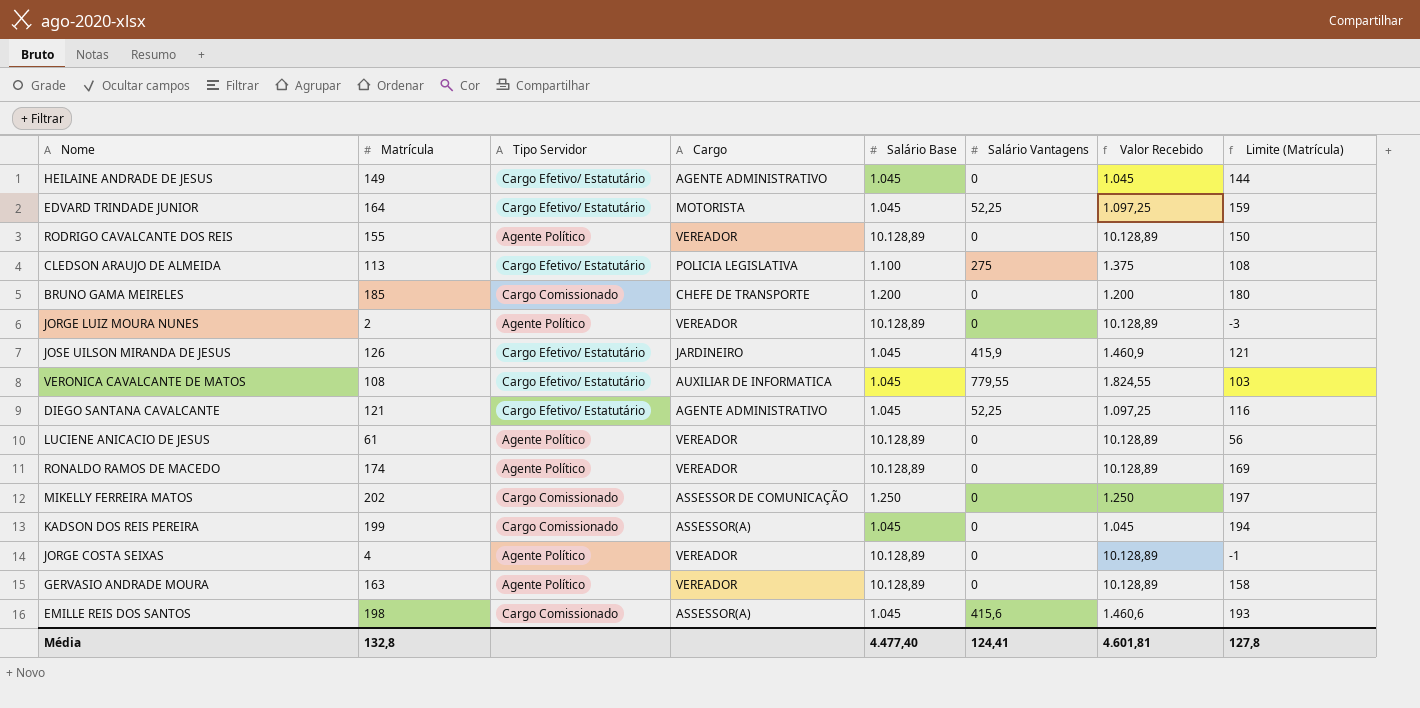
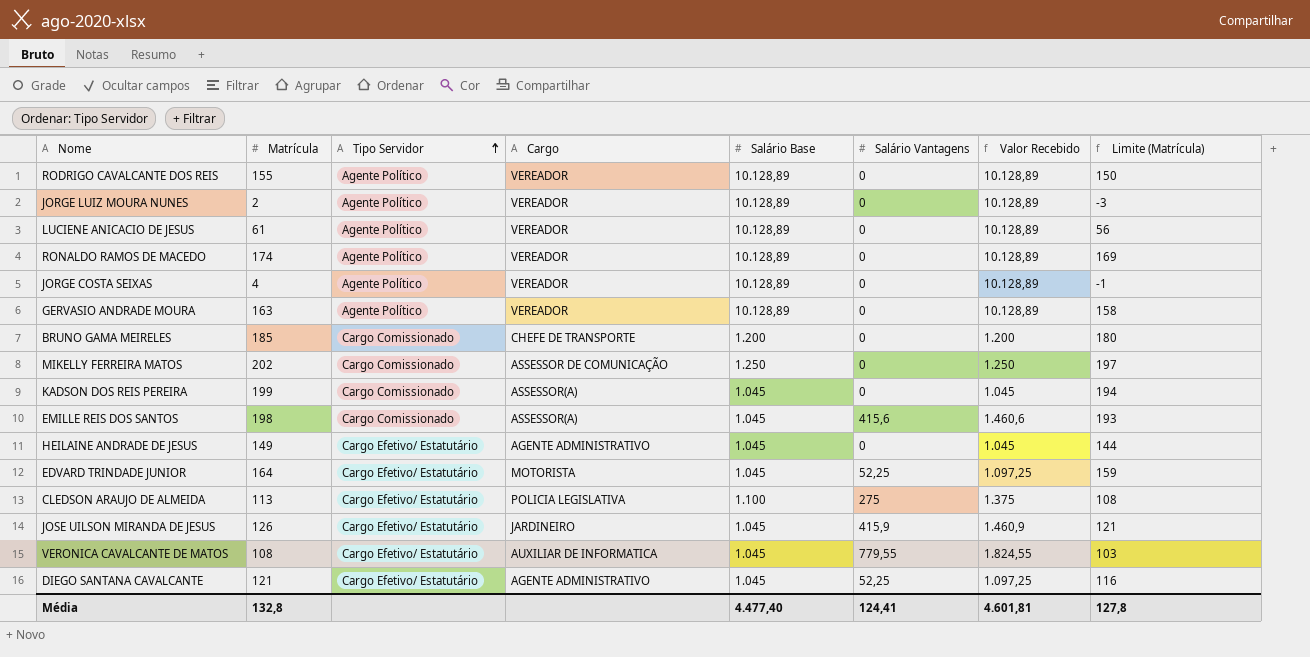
row order: none -> Tipo Servidor ascending

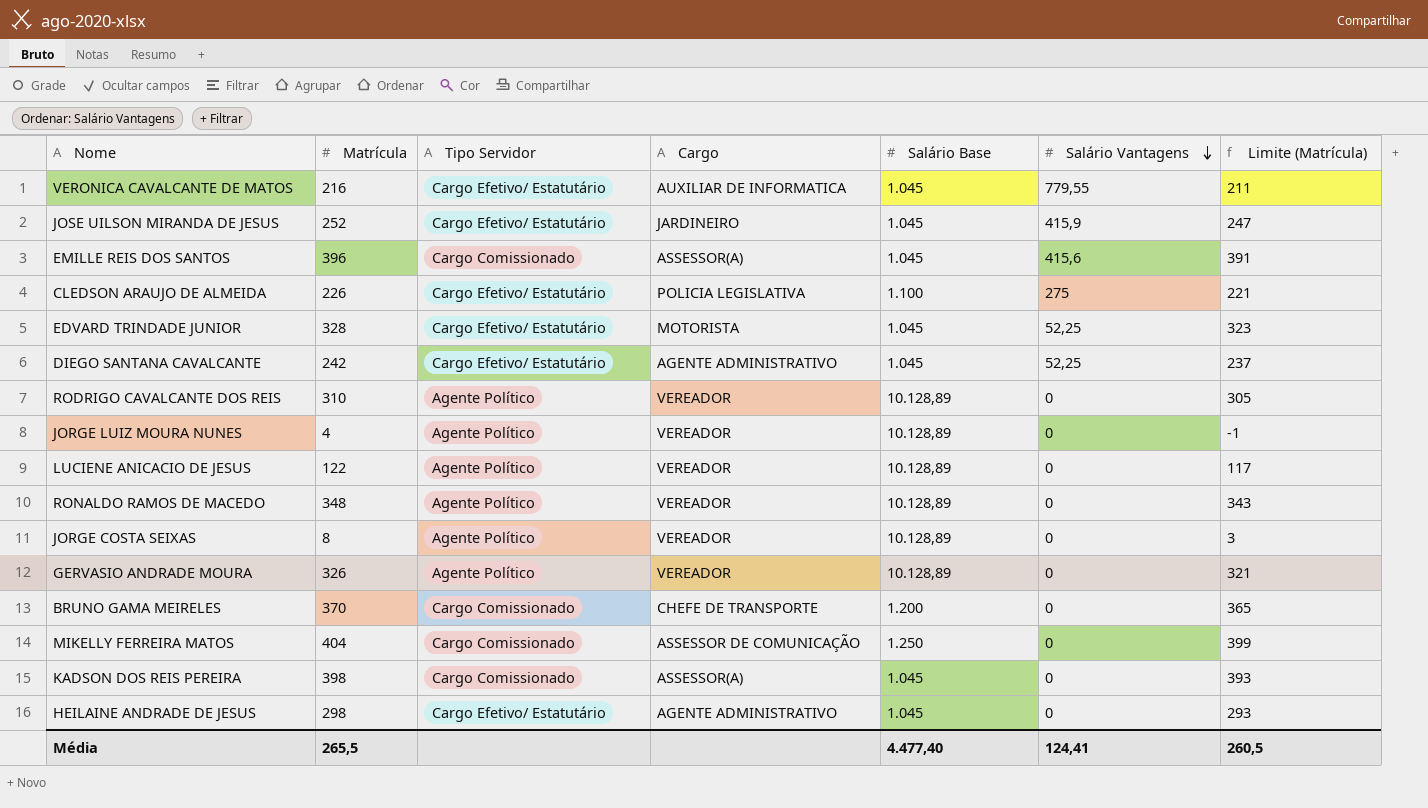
row order: Tipo Servidor ascending -> Salário Vantagens descending
column Valor Recebido | formula: [Salário Base] + [Salário Vantagens] -> none
VERONICA CAVALCANTE DE MATOS | Matrícula: 108 -> 216
VERONICA CAVALCANTE DE MATOS | Limite (Matrícula): 103 -> 211
JOSE UILSON MIRANDA DE JESUS | Matrícula: 126 -> 252
JOSE UILSON MIRANDA DE JESUS | Limite (Matrícula): 121 -> 247
EMILLE REIS DOS SANTOS | Matrícula: 198 -> 396
EMILLE REIS DOS SANTOS | Limite (Matrícula): 193 -> 391
CLEDSON ARAUJO DE ALMEIDA | Matrícula: 113 -> 226
CLEDSON ARAUJO DE ALMEIDA | Limite (Matrícula): 108 -> 221
EDVARD TRINDADE JUNIOR | Matrícula: 164 -> 328
EDVARD TRINDADE JUNIOR | Limite (Matrícula): 159 -> 323
DIEGO SANTANA CAVALCANTE | Matrícula: 121 -> 242
DIEGO SANTANA CAVALCANTE | Limite (Matrícula): 116 -> 237
RODRIGO CAVALCANTE DOS REIS | Matrícula: 155 -> 310
RODRIGO CAVALCANTE DOS REIS | Limite (Matrícula): 150 -> 305
JORGE LUIZ MOURA NUNES | Matrícula: 2 -> 4
JORGE LUIZ MOURA NUNES | Limite (Matrícula): -3 -> -1
LUCIENE ANICACIO DE JESUS | Matrícula: 61 -> 122
LUCIENE ANICACIO DE JESUS | Limite (Matrícula): 56 -> 117
RONALDO RAMOS DE MACEDO | Matrícula: 174 -> 348
RONALDO RAMOS DE MACEDO | Limite (Matrícula): 169 -> 343
JORGE COSTA SEIXAS | Matrícula: 4 -> 8
JORGE COSTA SEIXAS | Limite (Matrícula): -1 -> 3
GERVASIO ANDRADE MOURA | Matrícula: 163 -> 326
GERVASIO ANDRADE MOURA | Limite (Matrícula): 158 -> 321
BRUNO GAMA MEIRELES | Matrícula: 185 -> 370
BRUNO GAMA MEIRELES | Limite (Matrícula): 180 -> 365
MIKELLY FERREIRA MATOS | Matrícula: 202 -> 404
MIKELLY FERREIRA MATOS | Limite (Matrícula): 197 -> 399
KADSON DOS REIS PEREIRA | Matrícula: 199 -> 398
KADSON DOS REIS PEREIRA | Limite (Matrícula): 194 -> 393
HEILAINE ANDRADE DE JESUS | Matrícula: 149 -> 298
HEILAINE ANDRADE DE JESUS | Limite (Matrícula): 144 -> 293
Média | Matrícula: 132,8 -> 265,5
Média | Limite (Matrícula): 127,8 -> 260,5

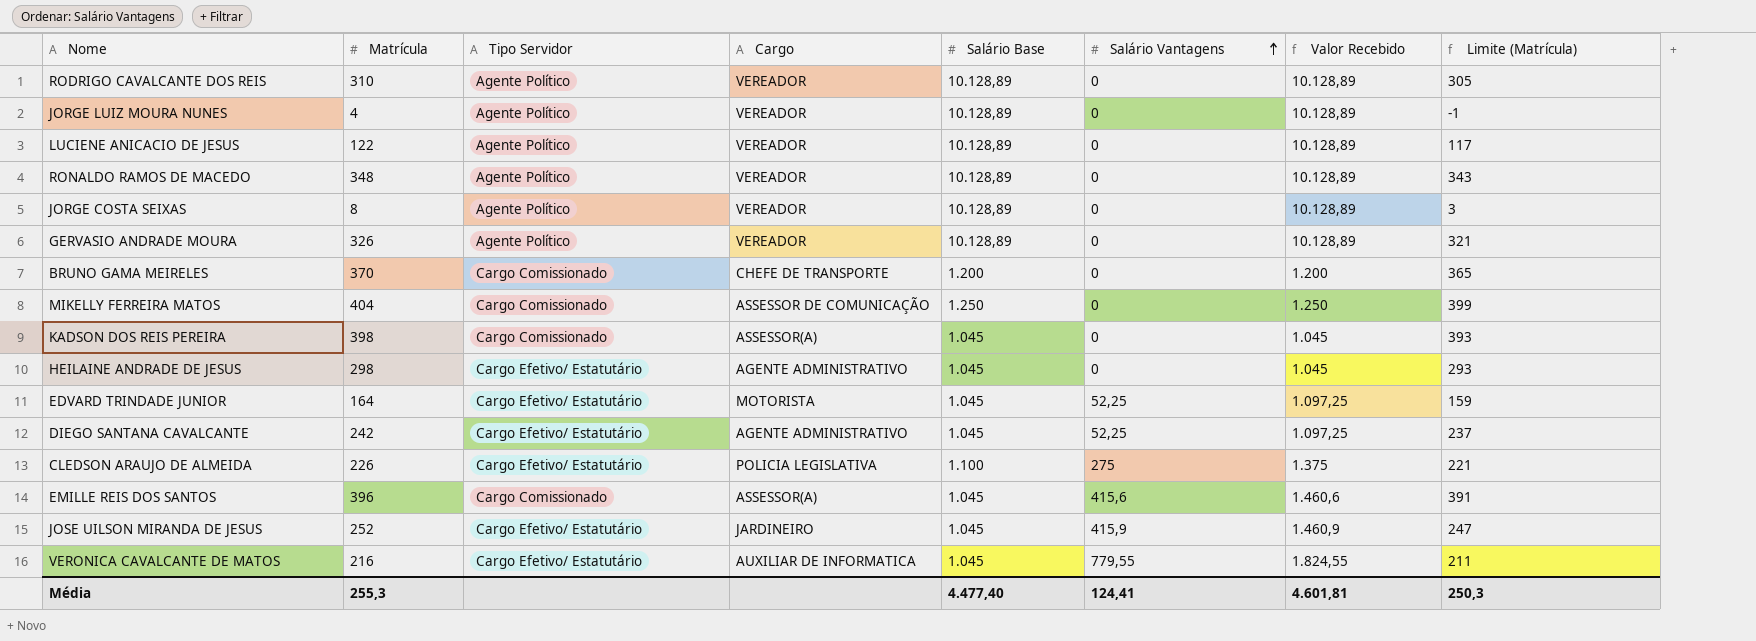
row order: Salário Vantagens descending -> Salário Vantagens ascending
column Valor Recebido | formula: none -> [Salário Base] + [Salário Vantagens]
EDVARD TRINDADE JUNIOR | Matrícula: 328 -> 164
EDVARD TRINDADE JUNIOR | Limite (Matrícula): 323 -> 159
Média | Matrícula: 265,5 -> 255,3
Média | Limite (Matrícula): 260,5 -> 250,3

